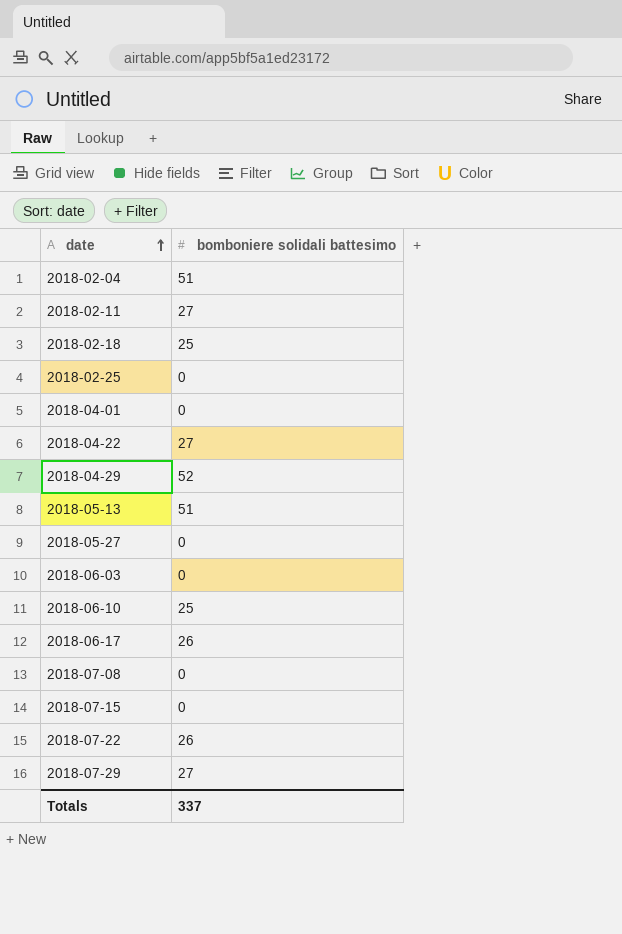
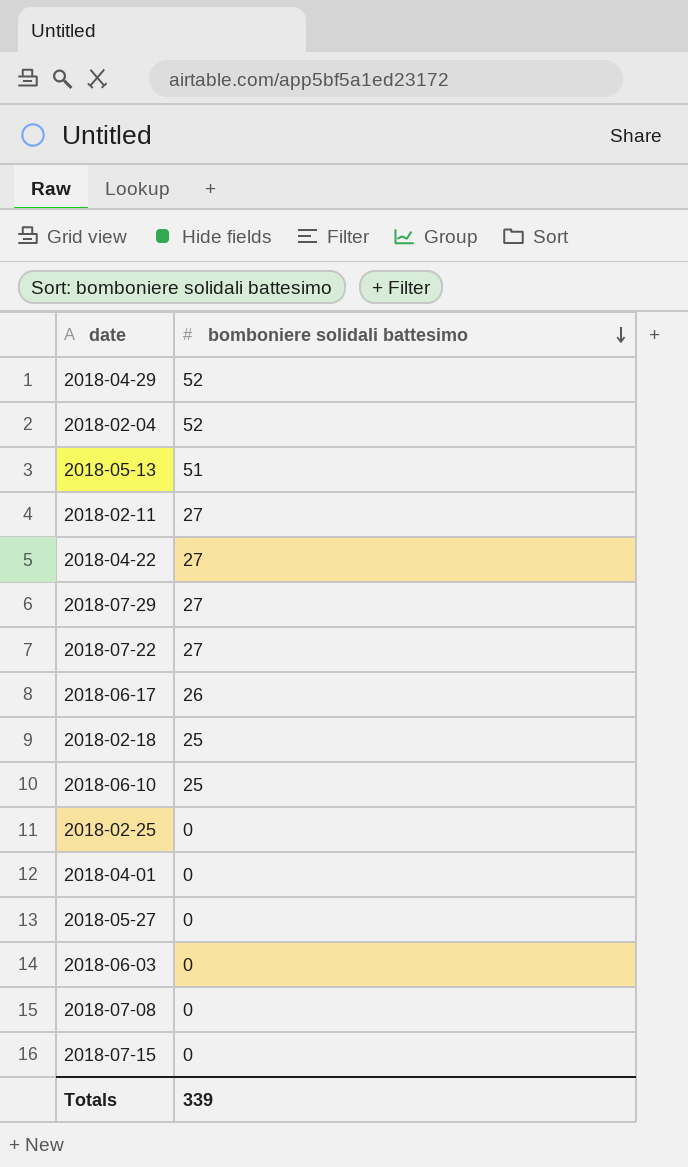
row order: date ascending -> bomboniere solidali battesimo descending
2018-02-04 | bomboniere solidali battesimo: 51 -> 52
2018-07-22 | bomboniere solidali battesimo: 26 -> 27
Totals | bomboniere solidali battesimo: 337 -> 339

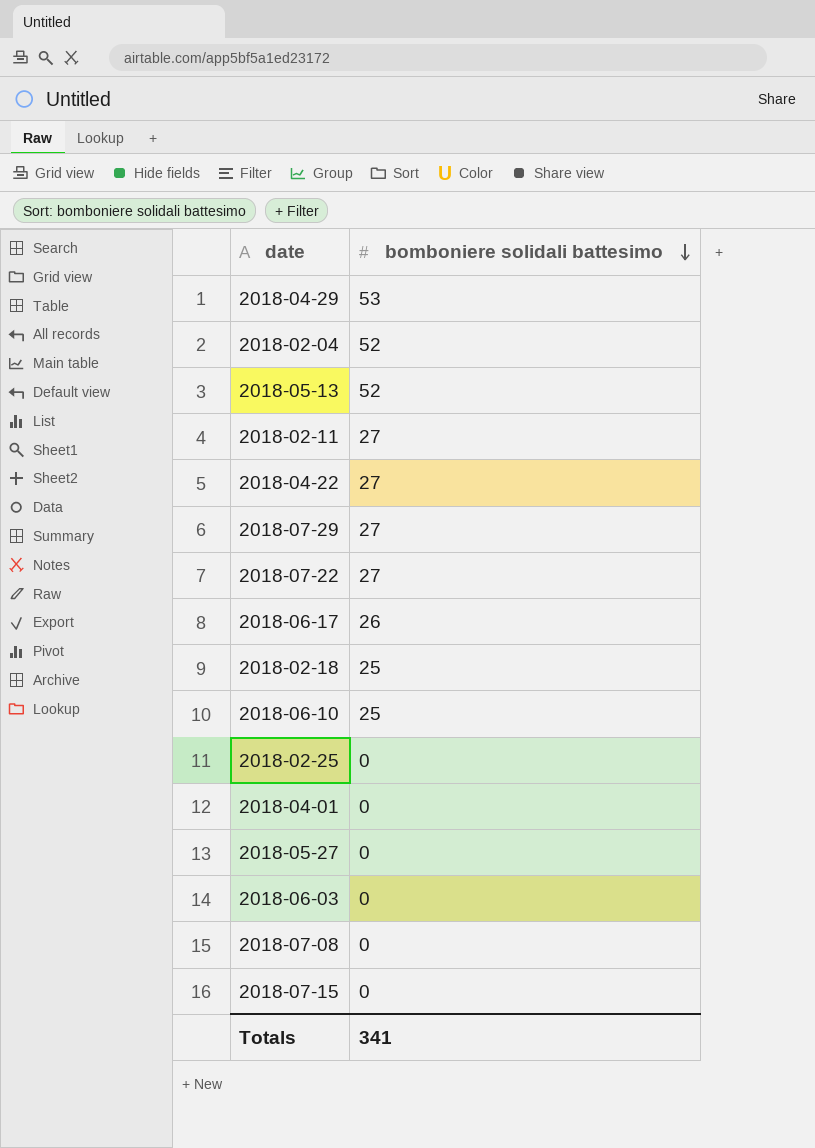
2018-04-29 | bomboniere solidali battesimo: 52 -> 53
2018-05-13 | bomboniere solidali battesimo: 51 -> 52
Totals | bomboniere solidali battesimo: 339 -> 341

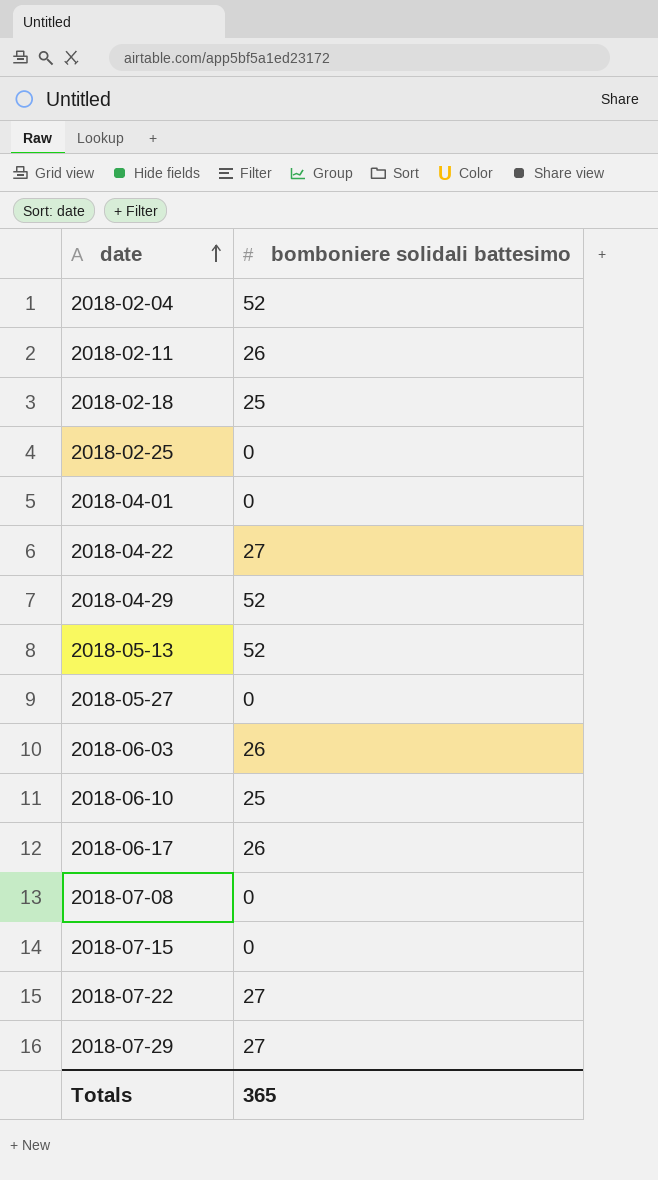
row order: bomboniere solidali battesimo descending -> date ascending
2018-02-11 | bomboniere solidali battesimo: 27 -> 26
2018-04-29 | bomboniere solidali battesimo: 53 -> 52
2018-06-03 | bomboniere solidali battesimo: 0 -> 26
Totals | bomboniere solidali battesimo: 341 -> 365

